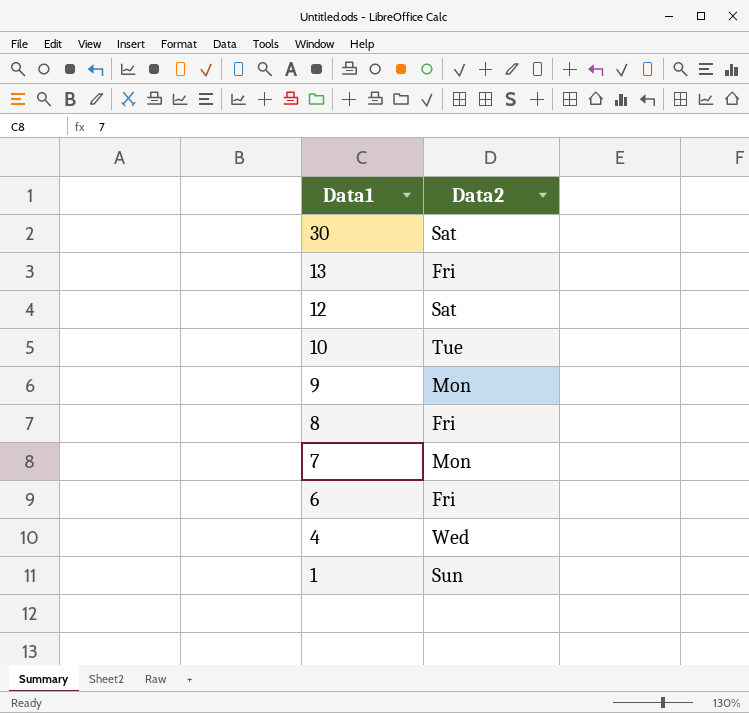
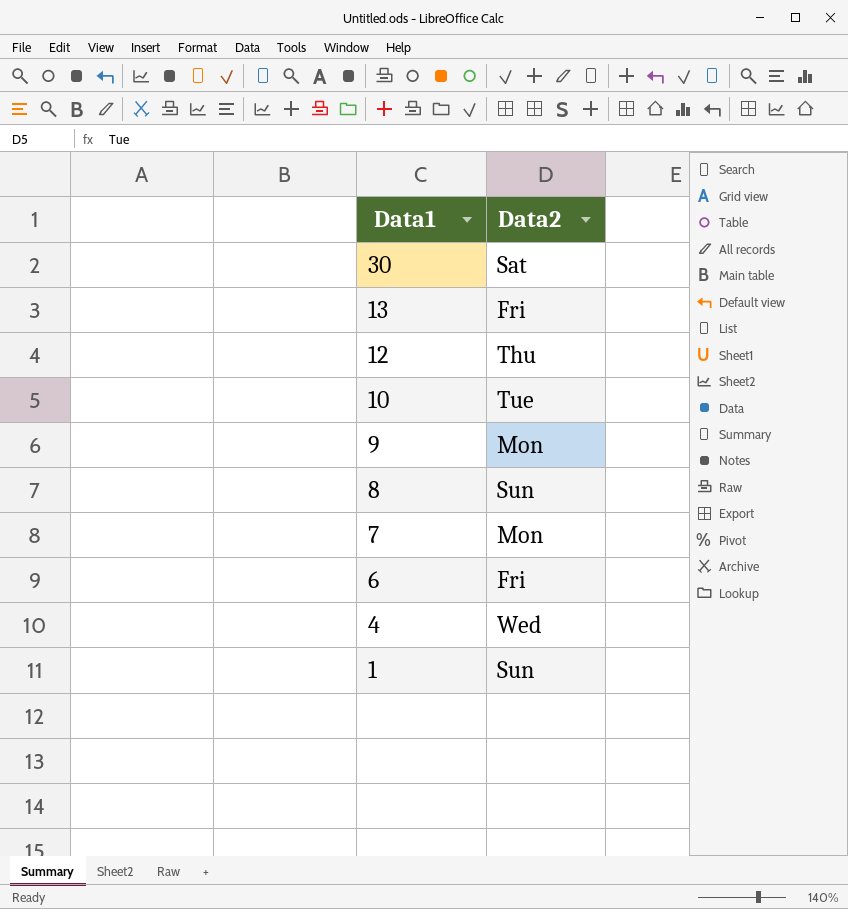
12 | Data2: Sat -> Thu
8 | Data2: Fri -> Sun

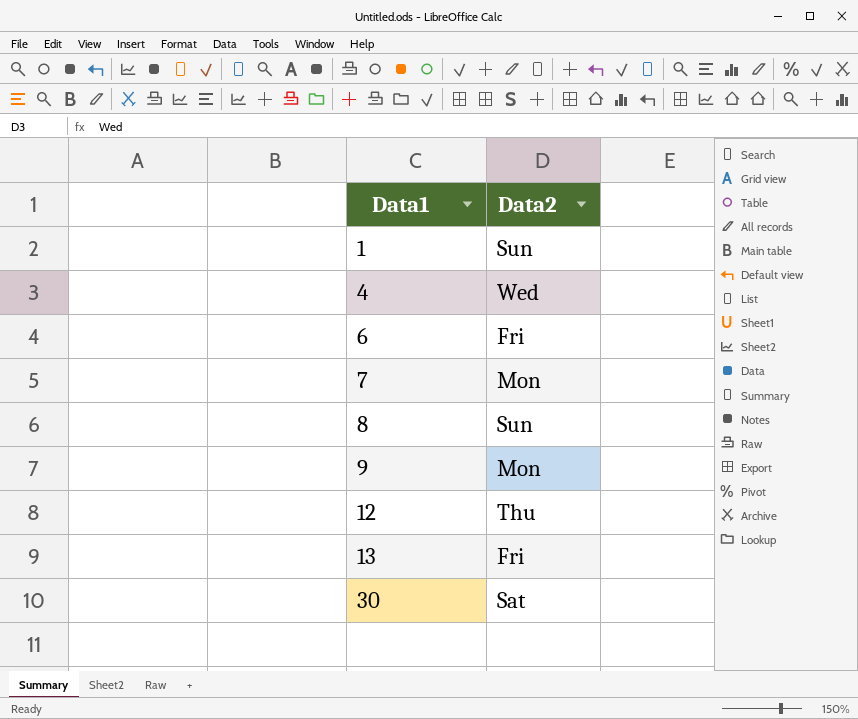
row order: Data1 descending -> Data1 ascending
row 10: Tue -> none

